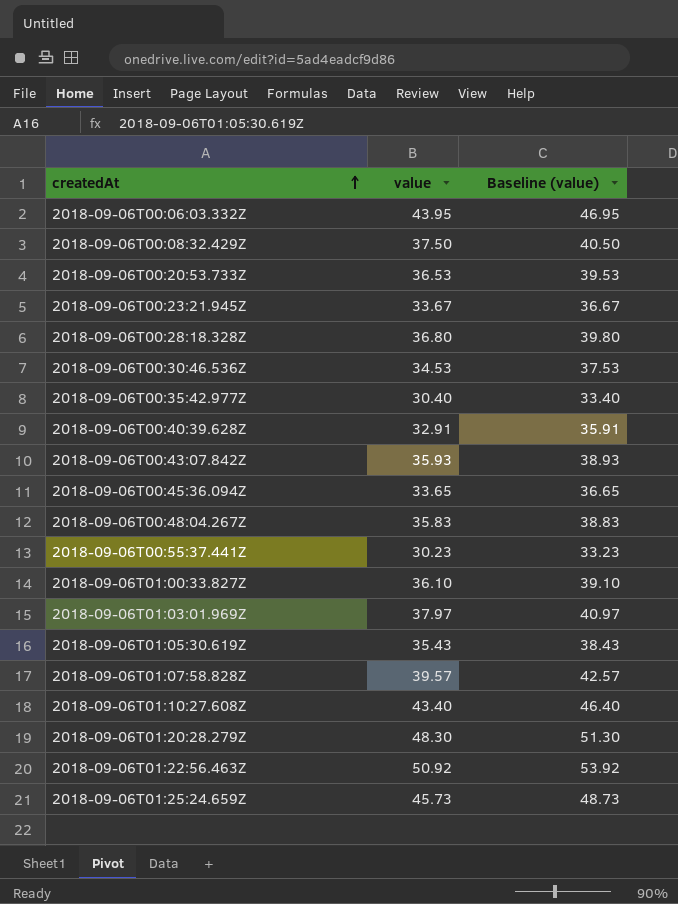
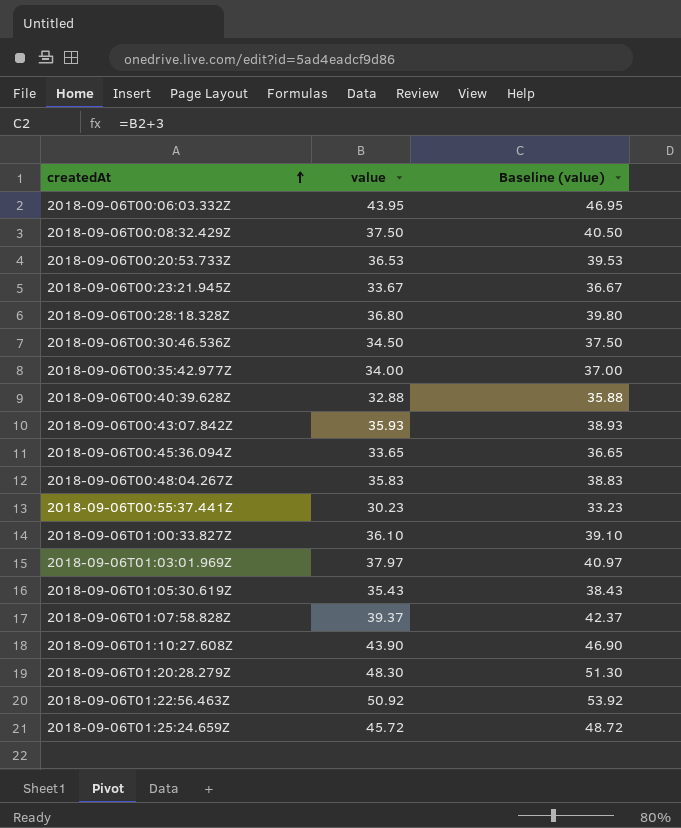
2018-09-06T00:30:46.536Z | value: 34.53 -> 34.50
2018-09-06T00:30:46.536Z | Baseline (value): 37.53 -> 37.50
2018-09-06T00:35:42.977Z | value: 30.40 -> 34.00
2018-09-06T00:35:42.977Z | Baseline (value): 33.40 -> 37.00
2018-09-06T00:40:39.628Z | value: 32.91 -> 32.88
2018-09-06T00:40:39.628Z | Baseline (value): 35.91 -> 35.88
2018-09-06T01:07:58.828Z | value: 39.57 -> 39.37
2018-09-06T01:07:58.828Z | Baseline (value): 42.57 -> 42.37
2018-09-06T01:10:27.608Z | value: 43.40 -> 43.90
2018-09-06T01:10:27.608Z | Baseline (value): 46.40 -> 46.90
2018-09-06T01:25:24.659Z | value: 45.73 -> 45.72
2018-09-06T01:25:24.659Z | Baseline (value): 48.73 -> 48.72

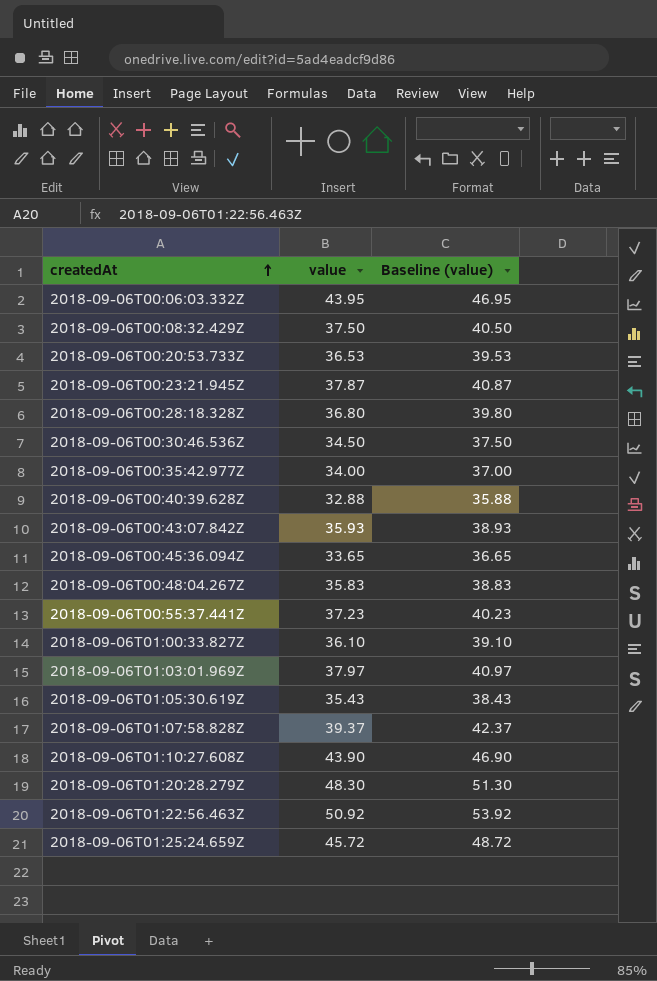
2018-09-06T00:23:21.945Z | value: 33.67 -> 37.87
2018-09-06T00:23:21.945Z | Baseline (value): 36.67 -> 40.87
2018-09-06T00:55:37.441Z | value: 30.23 -> 37.23
2018-09-06T00:55:37.441Z | Baseline (value): 33.23 -> 40.23

